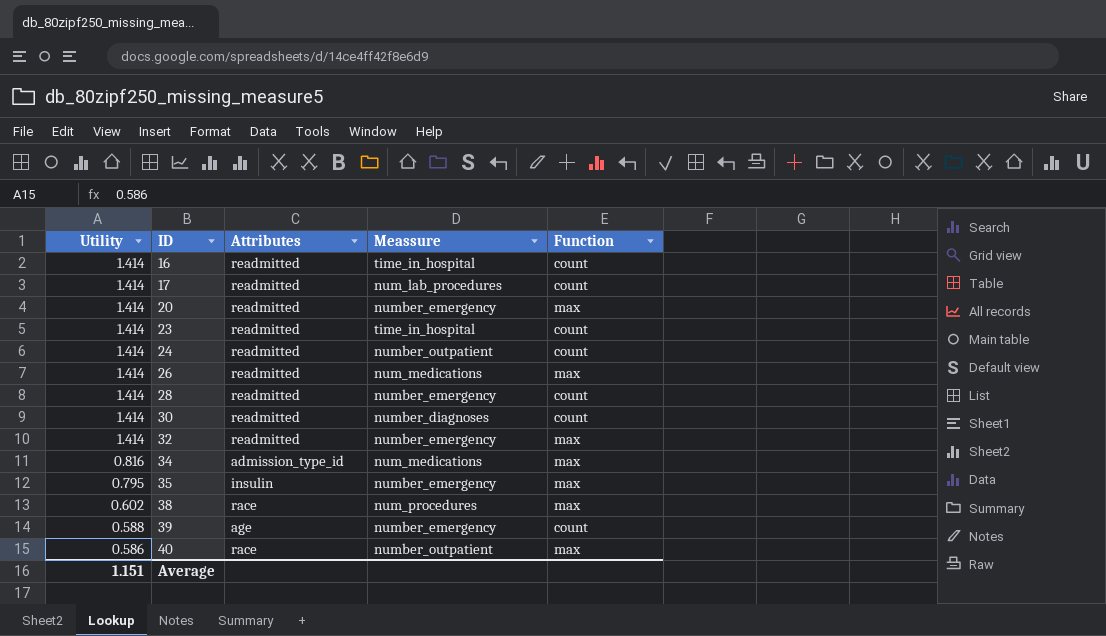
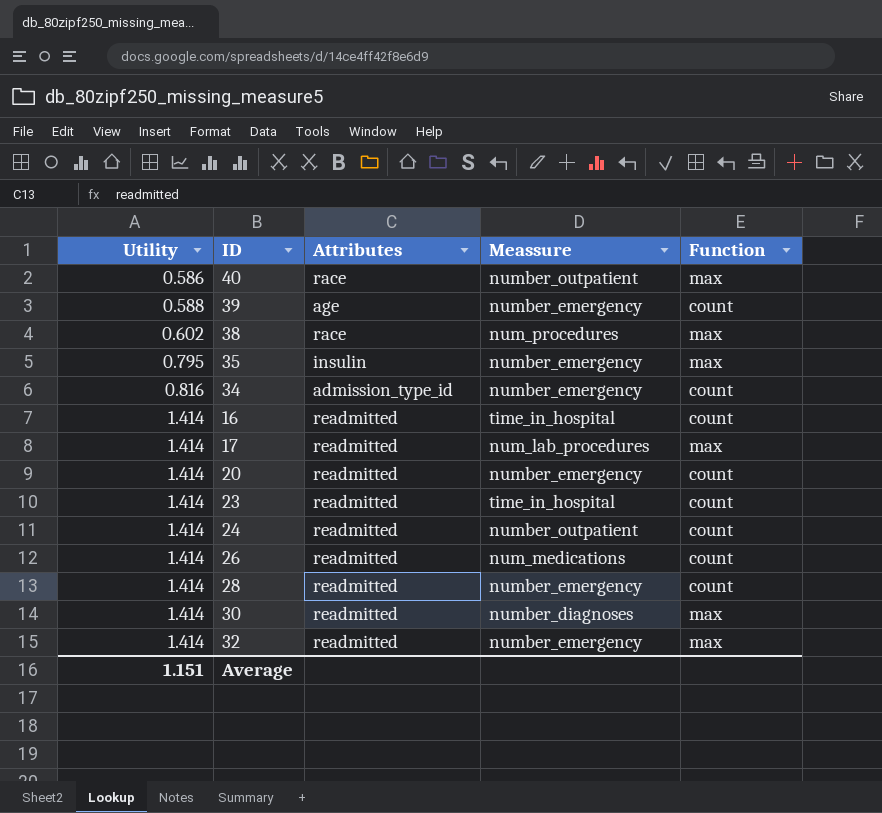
row order: Utility descending -> Utility ascending
34 | Meassure: num_medications -> number_emergency
34 | Function: max -> count
17 | Function: count -> max
20 | Function: max -> count
26 | Function: max -> count
30 | Function: count -> max

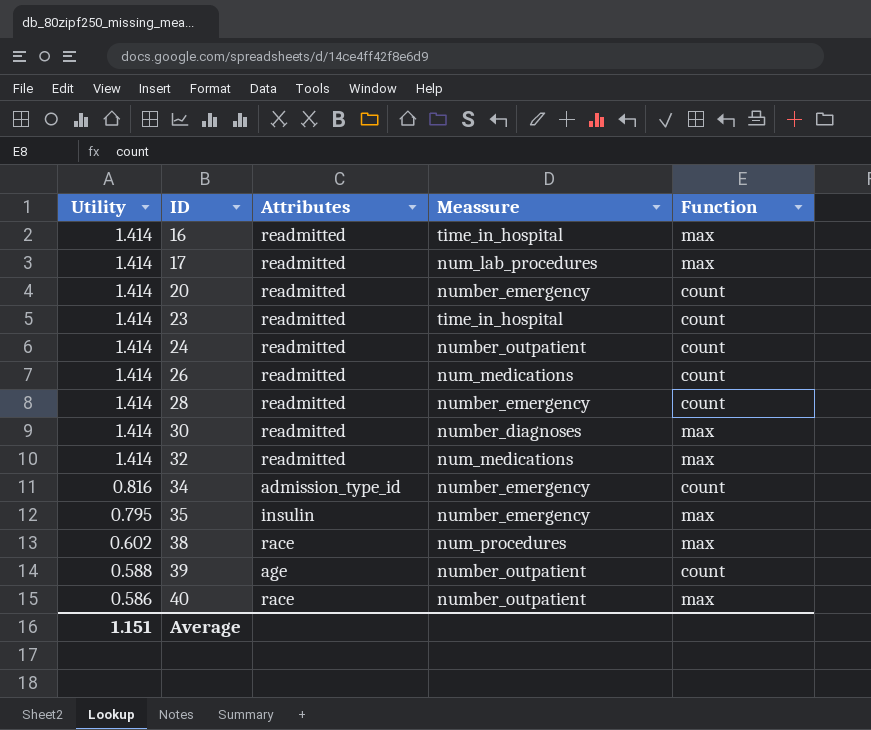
row order: Utility ascending -> Utility descending
16 | Function: count -> max
32 | Meassure: number_emergency -> num_medications
39 | Meassure: number_emergency -> number_outpatient

